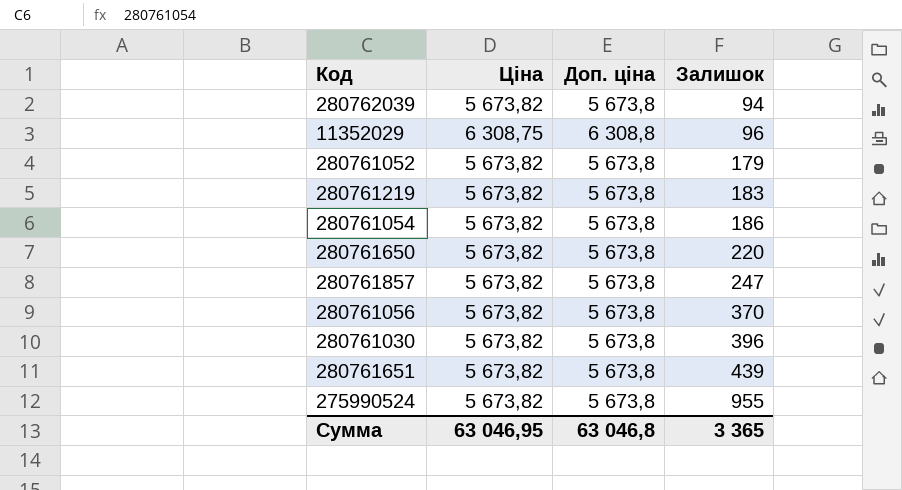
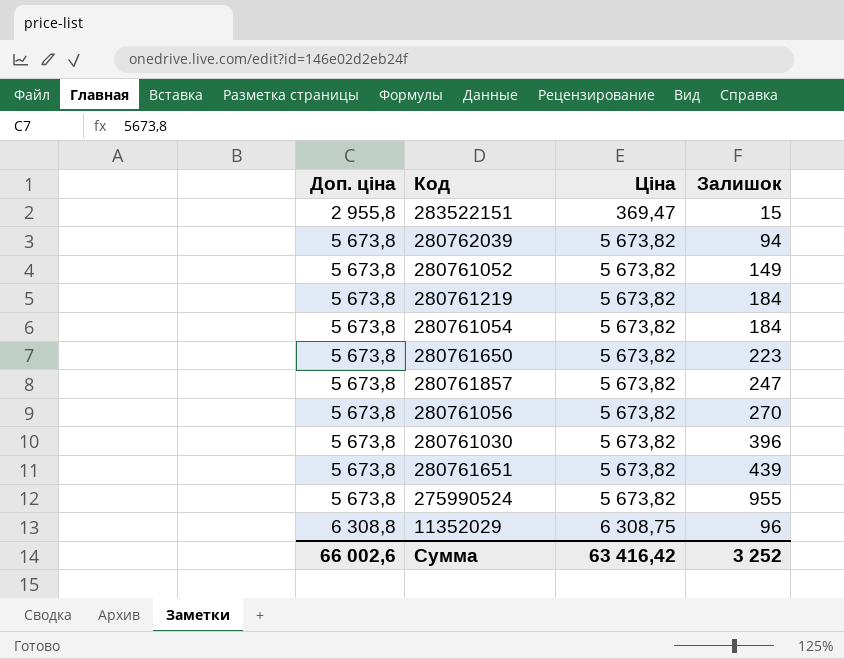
row order: Залишок ascending -> Доп. ціна ascending
column Доп. ціна | position: 3 -> 1
row 283522151: none -> 2 955,8 | 369,47 | 15
280761052 | Залишок: 179 -> 149
280761219 | Залишок: 183 -> 184
280761054 | Залишок: 186 -> 184
280761650 | Залишок: 220 -> 223
280761056 | Залишок: 370 -> 270
Сумма | Доп. ціна: 63 046,8 -> 66 002,6
Сумма | Ціна: 63 046,95 -> 63 416,42
Сумма | Залишок: 3 365 -> 3 252

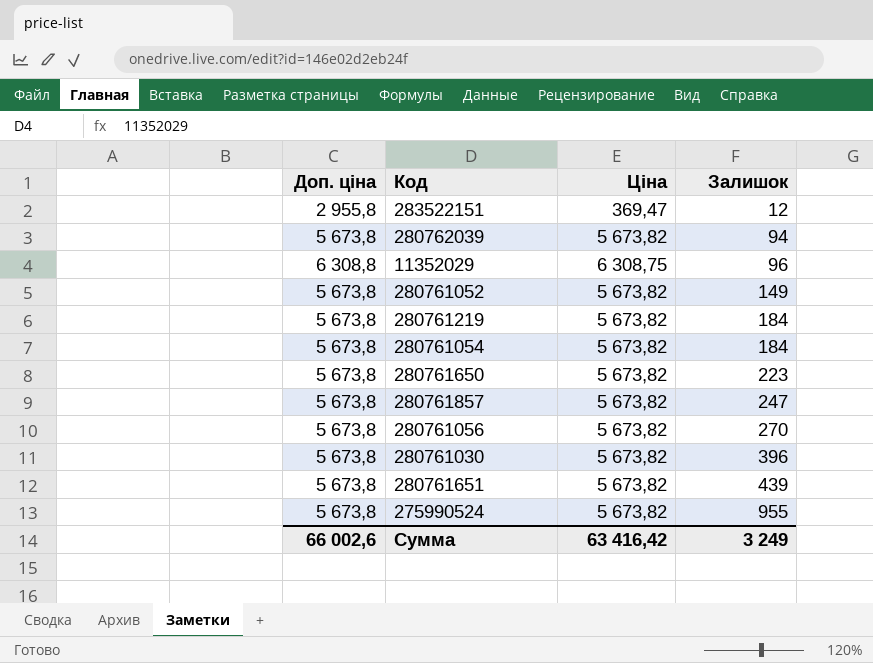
row order: Доп. ціна ascending -> Залишок ascending
283522151 | Залишок: 15 -> 12
Сумма | Залишок: 3 252 -> 3 249

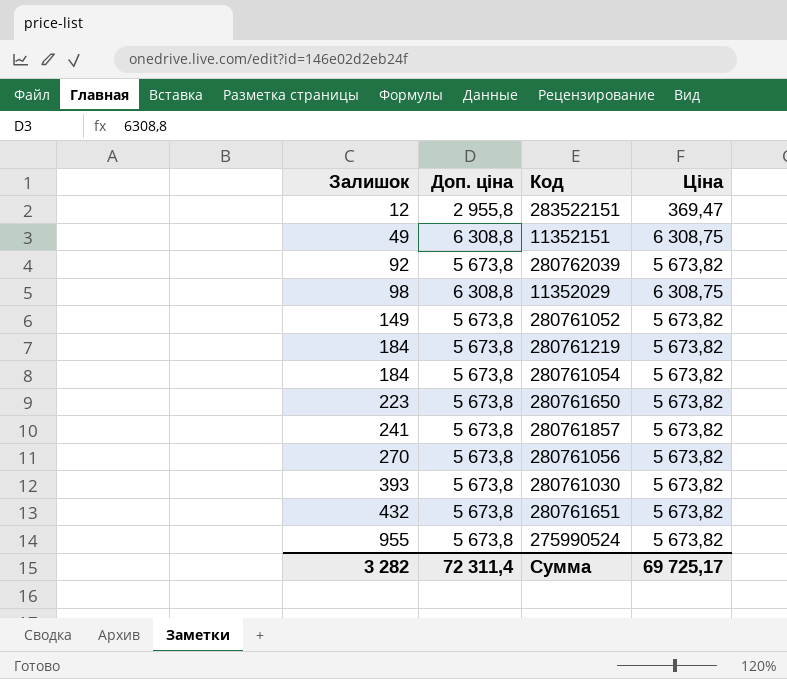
column Залишок | position: 4 -> 1
row 11352151: none -> 49 | 6 308,8 | 6 308,75
280762039 | Залишок: 94 -> 92
11352029 | Залишок: 96 -> 98
280761857 | Залишок: 247 -> 241
280761030 | Залишок: 396 -> 393
280761651 | Залишок: 439 -> 432
Сумма | Залишок: 3 249 -> 3 282
Сумма | Доп. ціна: 66 002,6 -> 72 311,4
Сумма | Ціна: 63 416,42 -> 69 725,17

